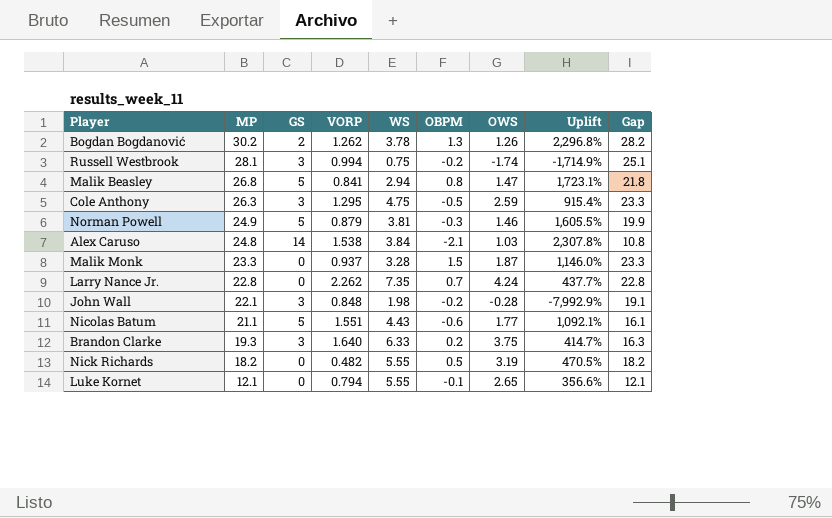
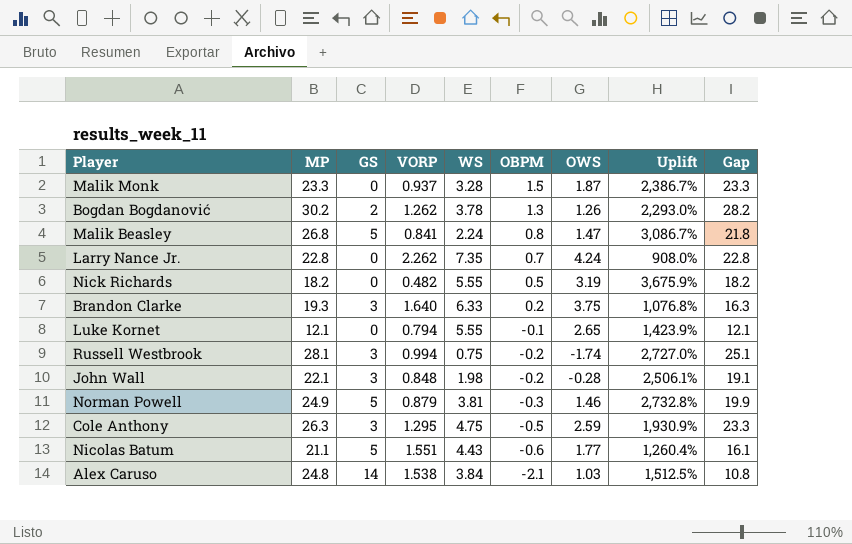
row order: MP descending -> OBPM descending
column Uplift | formula: ([MP] - [OWS]) / [OWS] -> ([MP] - [VORP]) / [VORP]
Malik Beasley | WS: 2.94 -> 2.24

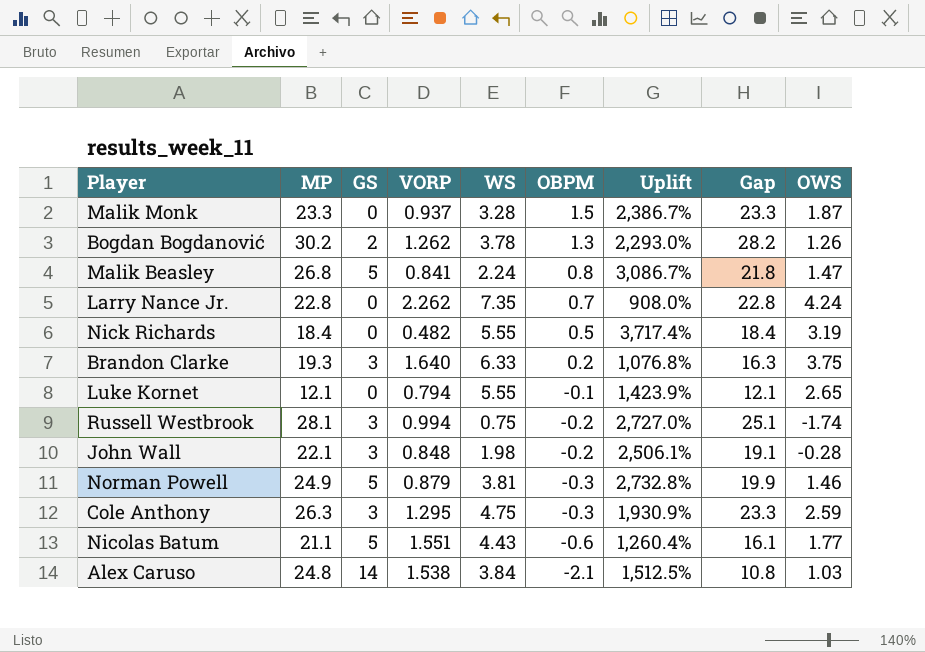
column OWS | position: 7 -> 9
Nick Richards | MP: 18.2 -> 18.4
Nick Richards | Uplift: 3,675.9% -> 3,717.4%
Nick Richards | Gap: 18.2 -> 18.4
Cole Anthony | OBPM: -0.5 -> -0.3

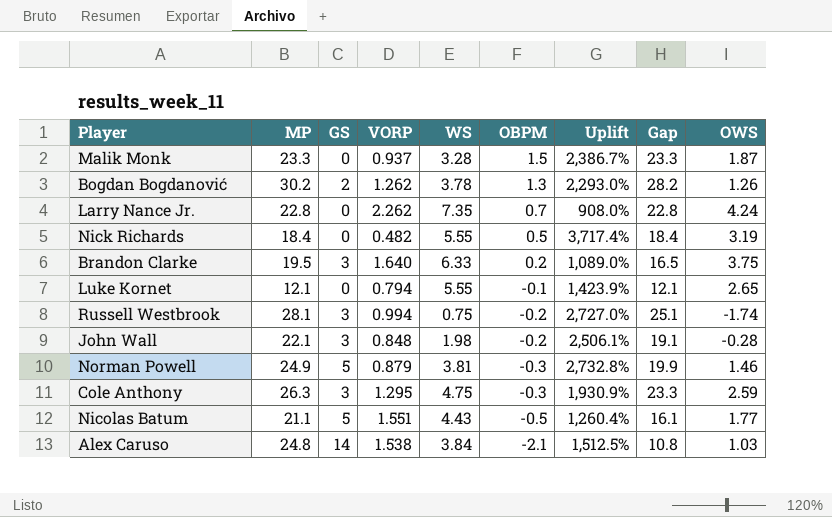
row Malik Beasley: 26.8 | 5 | 0.841 | 2.24 | 0.8 | 3,086.7% | 21.8 | 1.47 -> none
Brandon Clarke | MP: 19.3 -> 19.5
Brandon Clarke | Uplift: 1,076.8% -> 1,089.0%
Brandon Clarke | Gap: 16.3 -> 16.5
Nicolas Batum | OBPM: -0.6 -> -0.5

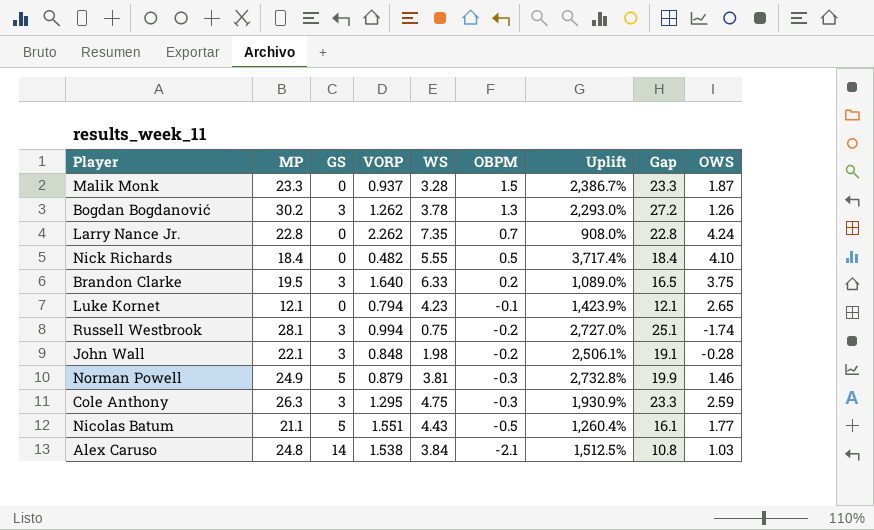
Bogdan Bogdanović | GS: 2 -> 3
Bogdan Bogdanović | Gap: 28.2 -> 27.2
Nick Richards | OWS: 3.19 -> 4.10
Luke Kornet | WS: 5.55 -> 4.23

